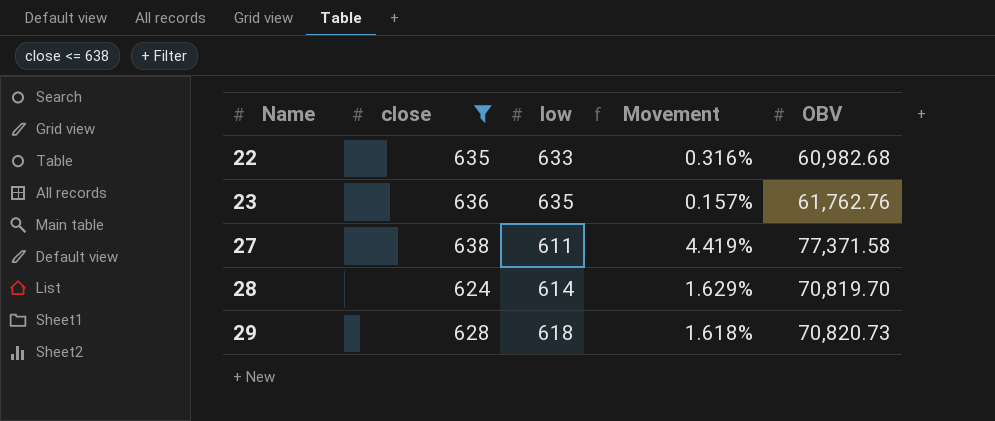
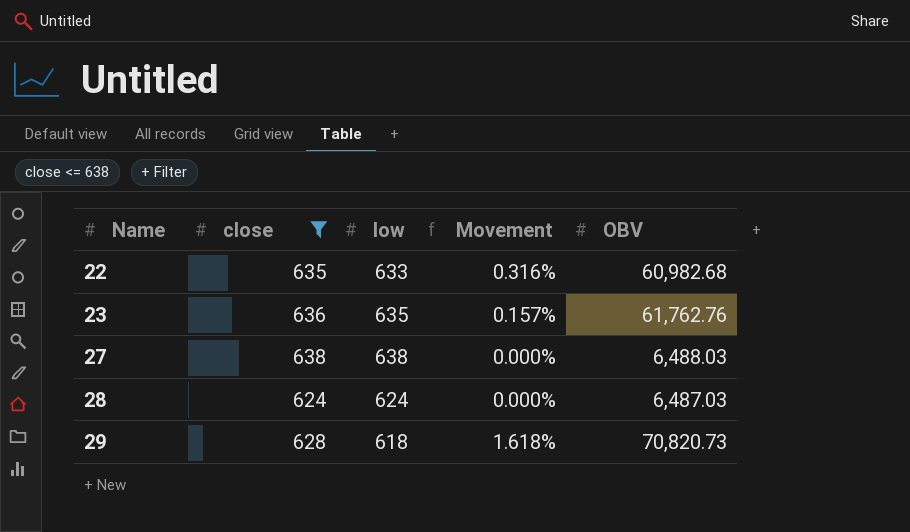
27 | low: 611 -> 638
27 | Movement: 4.419% -> 0.000%
27 | OBV: 77,371.58 -> 6,488.03
28 | low: 614 -> 624
28 | Movement: 1.629% -> 0.000%
28 | OBV: 70,819.70 -> 6,487.03

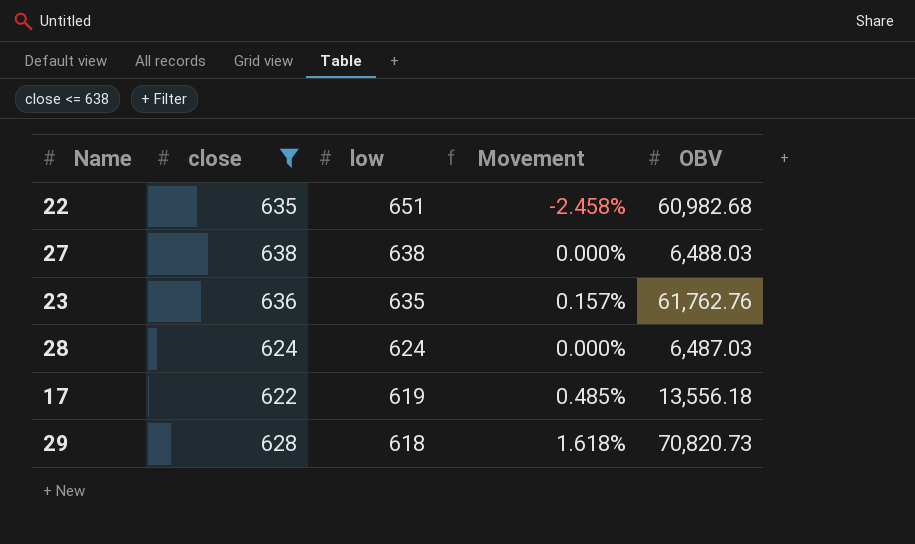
row order: Name ascending -> low descending
22 | low: 633 -> 651
22 | Movement: 0.316% -> -2.458%
row 17: none -> 622 | 619 | 0.485% | 13,556.18

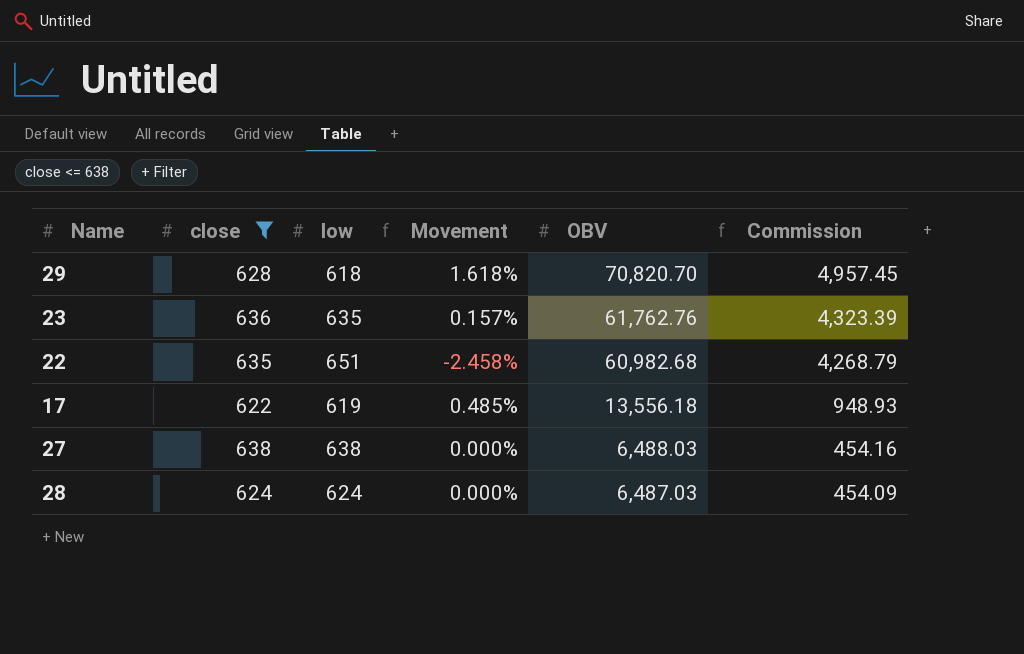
row order: low descending -> OBV descending
column Commission | formula: none -> [OBV] * 0.07
29 | OBV: 70,820.73 -> 70,820.70

